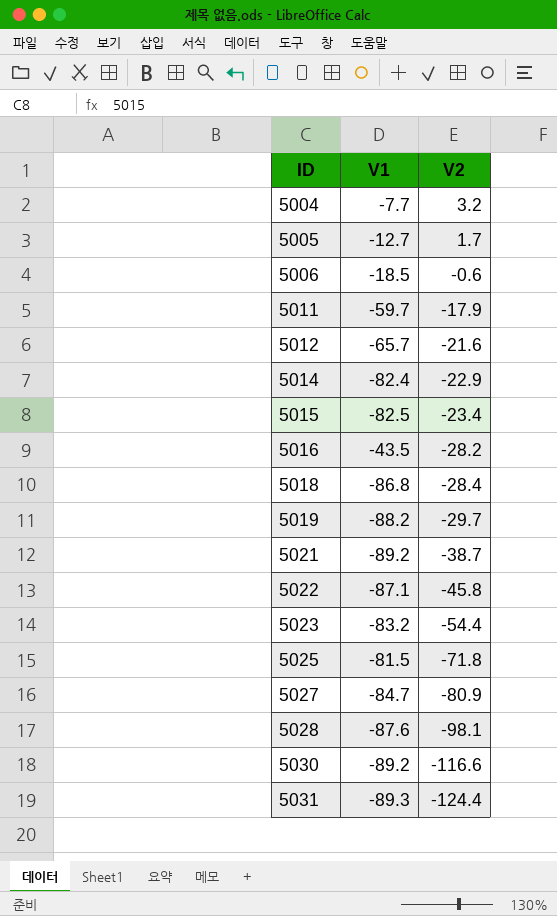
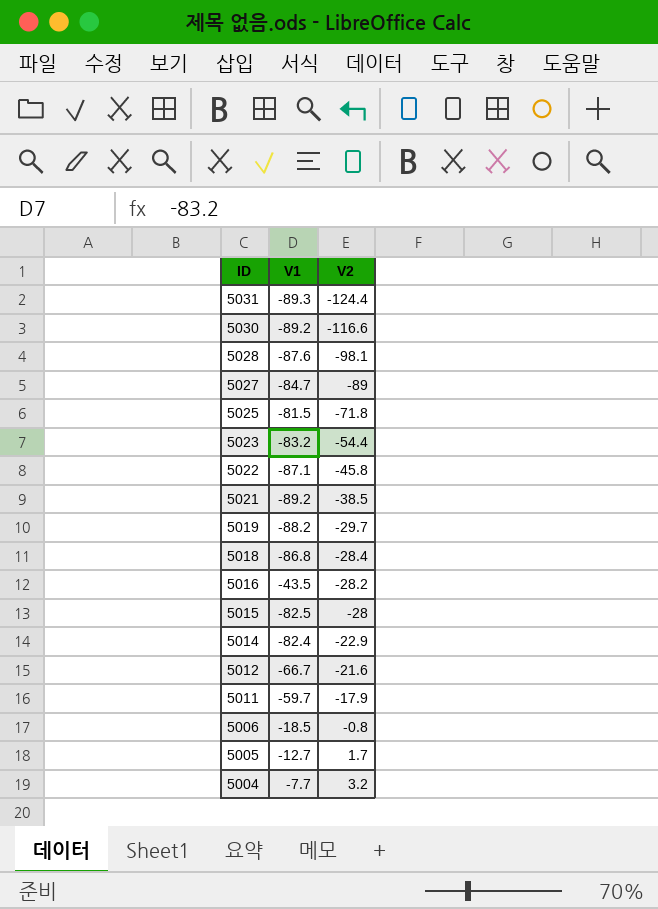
row order: ID ascending -> ID descending
5027 | V2: -80.9 -> -89
5021 | V2: -38.7 -> -38.5
5015 | V2: -23.4 -> -28
5012 | V1: -65.7 -> -66.7
5006 | V2: -0.6 -> -0.8

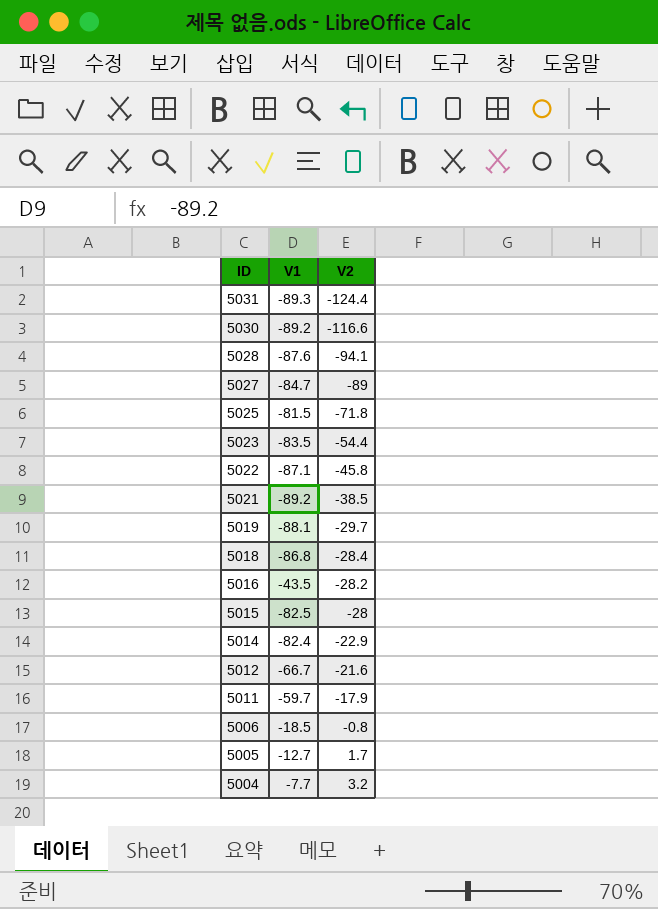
5028 | V2: -98.1 -> -94.1
5023 | V1: -83.2 -> -83.5
5019 | V1: -88.2 -> -88.1

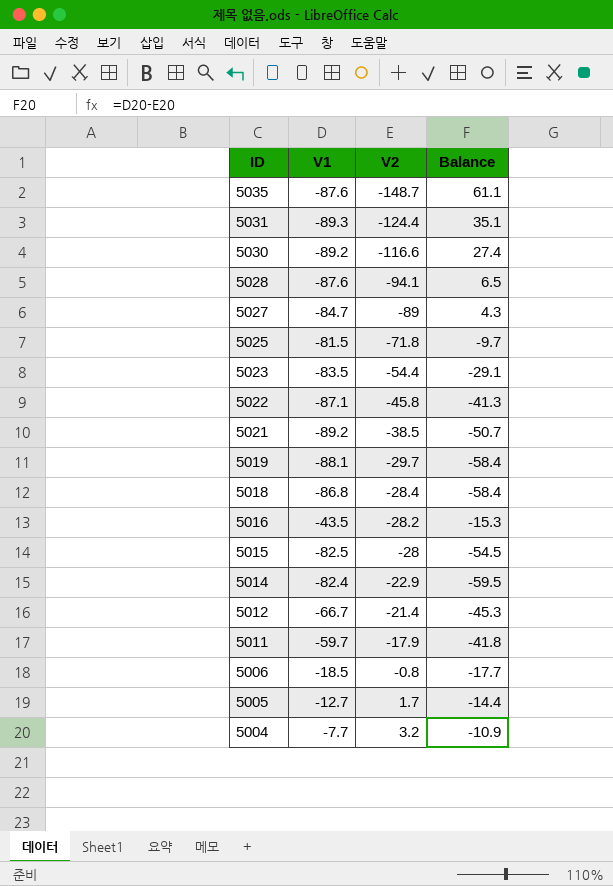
column Balance | formula: none -> [V1] - [V2]
row 5035: none -> -87.6 | -148.7 | 61.1
5012 | V2: -21.6 -> -21.4

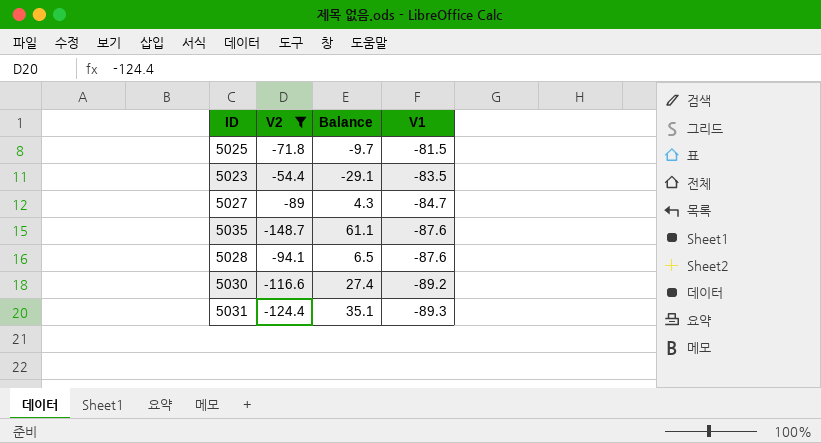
filter: none -> V2 <= -54.4
row order: ID descending -> V1 descending
column V1 | position: 2 -> 4

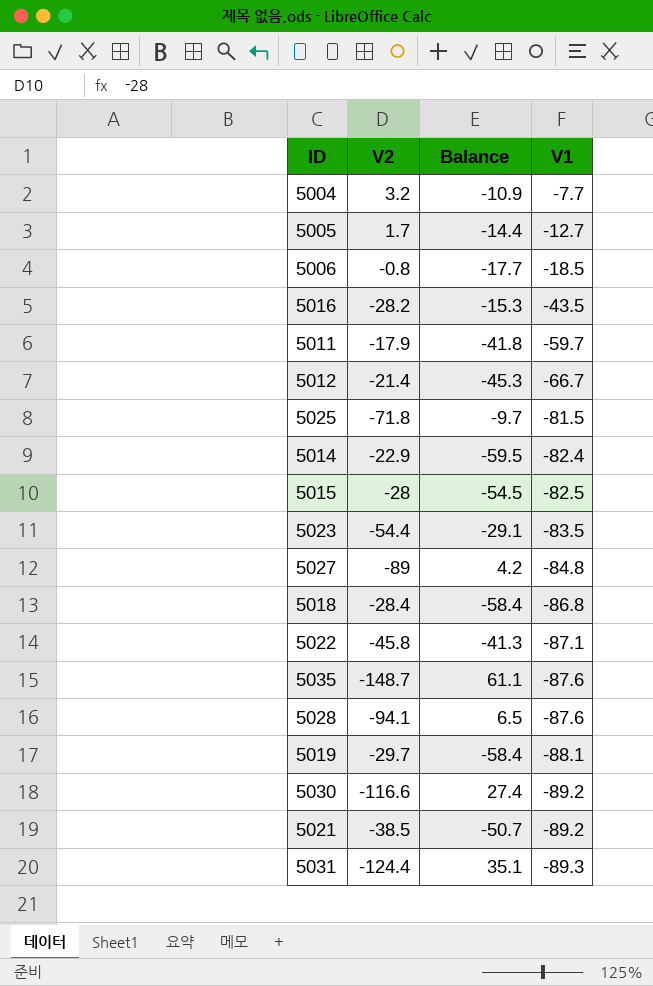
filter: V2 <= -54.4 -> none
5027 | Balance: 4.3 -> 4.2
5027 | V1: -84.7 -> -84.8

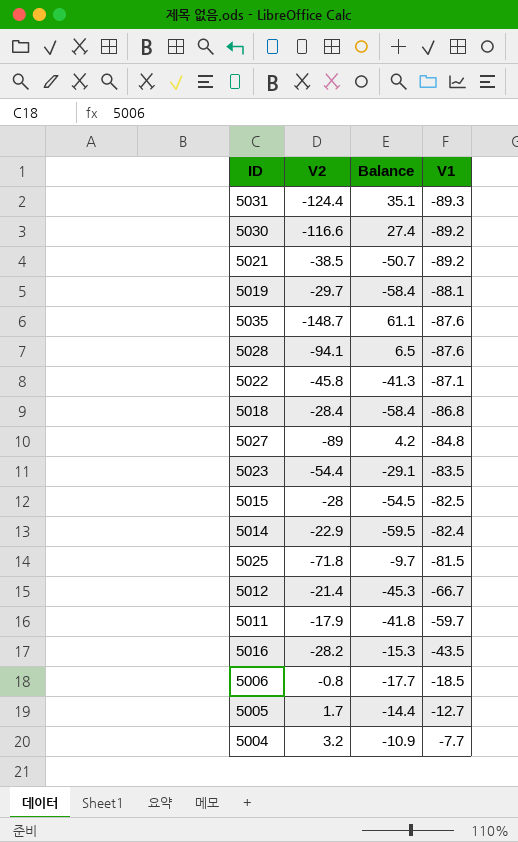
row order: V1 descending -> V1 ascending

